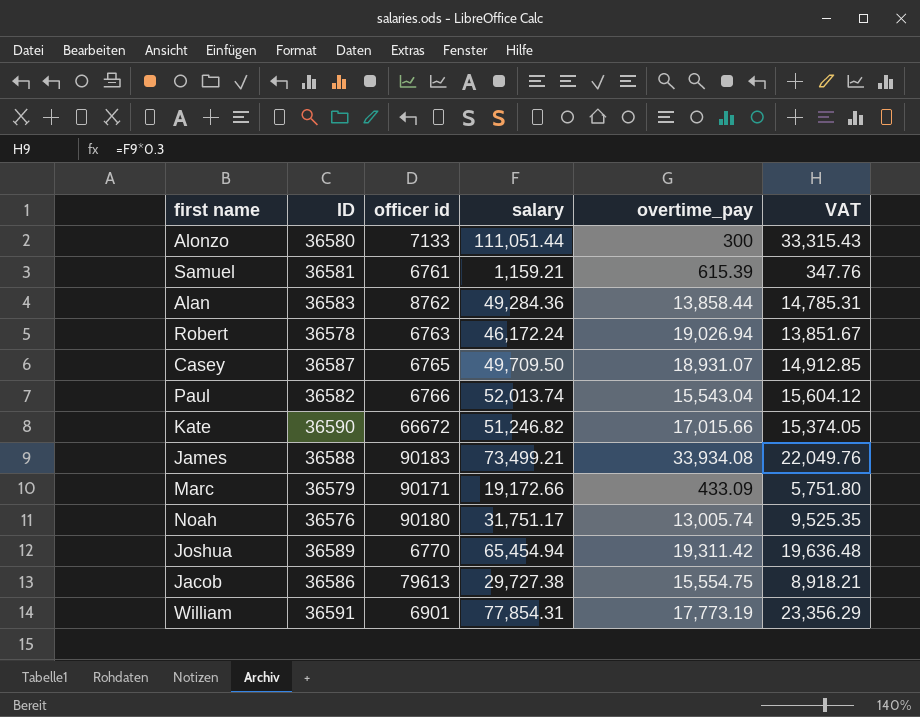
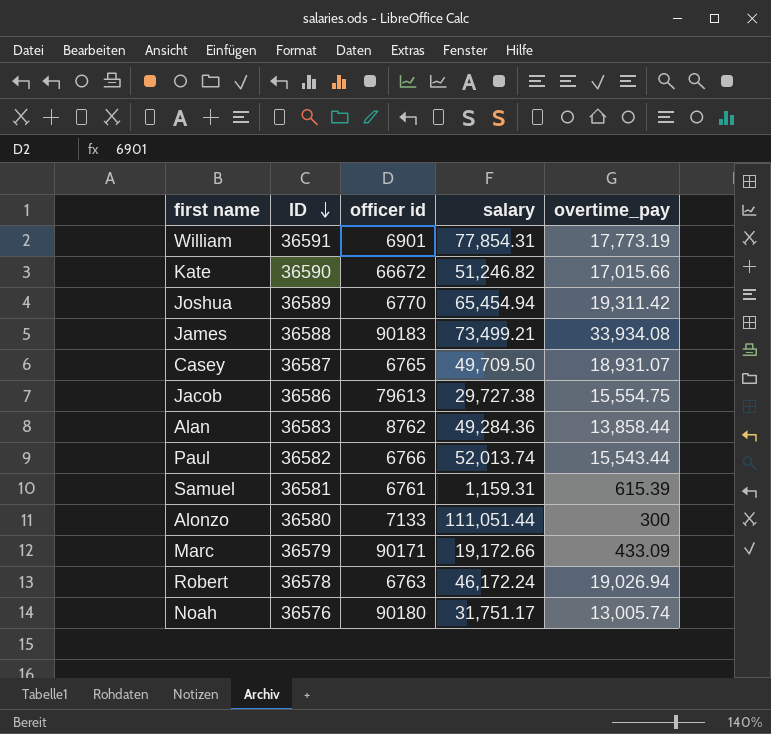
row order: none -> ID descending
column VAT | formula: [salary] * 0.3 -> none
Paul | overtime_pay: 15,543.04 -> 15,543.44
Samuel | salary: 1,159.21 -> 1,159.31

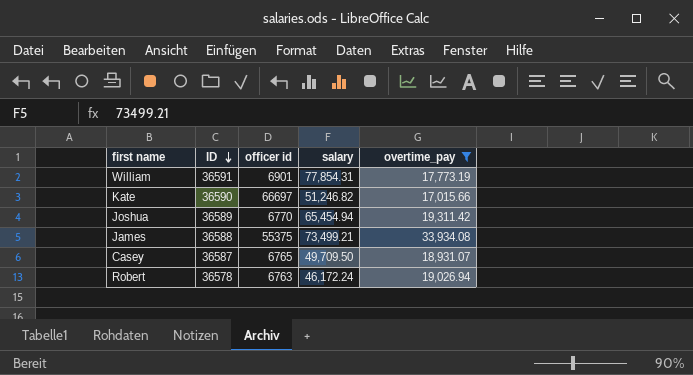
filter: none -> overtime_pay >= 17,015.66
Kate | officer id: 66672 -> 66697
James | officer id: 90183 -> 55375

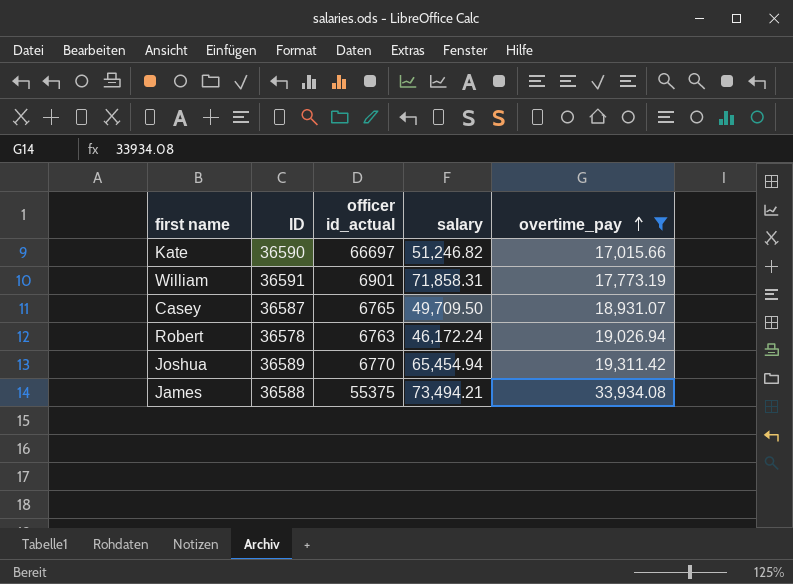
row order: ID descending -> overtime_pay ascending
column name: officer id -> officer id_actual
William | salary: 77,854.31 -> 71,858.31
James | salary: 73,499.21 -> 73,494.21

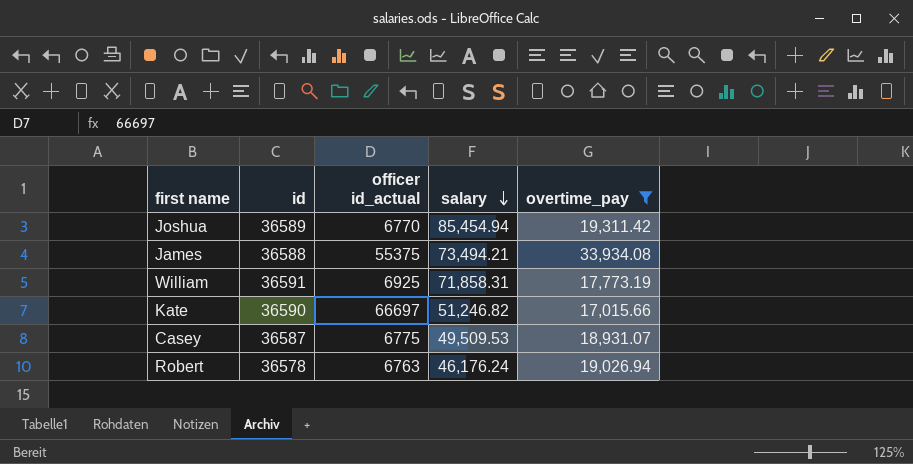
row order: overtime_pay ascending -> salary descending
column name: ID -> id
Joshua | salary: 65,454.94 -> 85,454.94
William | officer id_actual: 6901 -> 6925
Casey | officer id_actual: 6765 -> 6775
Casey | salary: 49,709.50 -> 49,509.53
Robert | salary: 46,172.24 -> 46,176.24

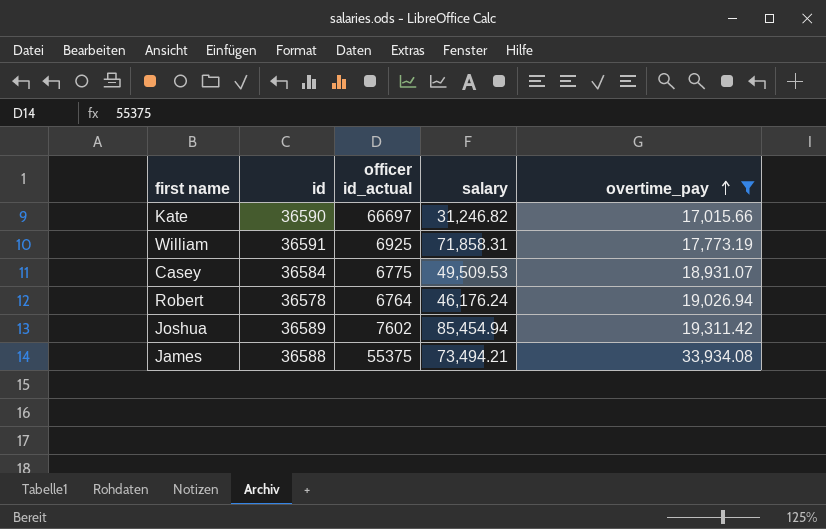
row order: salary descending -> overtime_pay ascending
Kate | salary: 51,246.82 -> 31,246.82
Casey | id: 36587 -> 36584
Robert | officer id_actual: 6763 -> 6764
Joshua | officer id_actual: 6770 -> 7602

